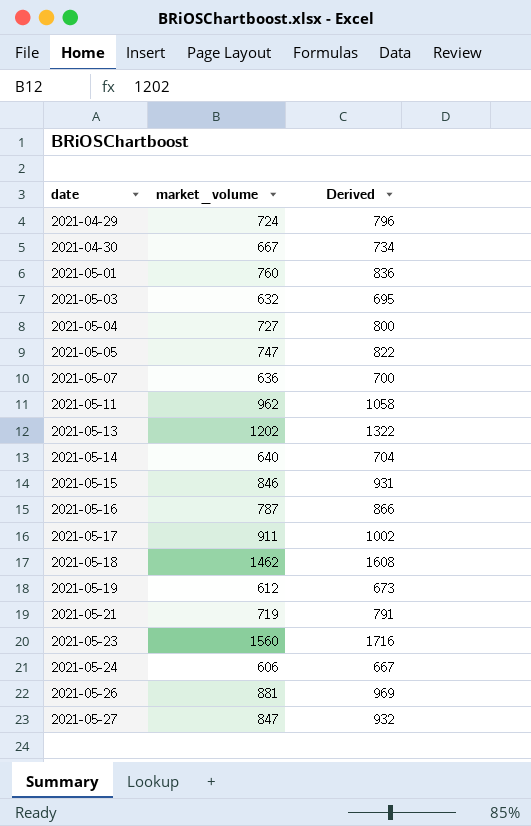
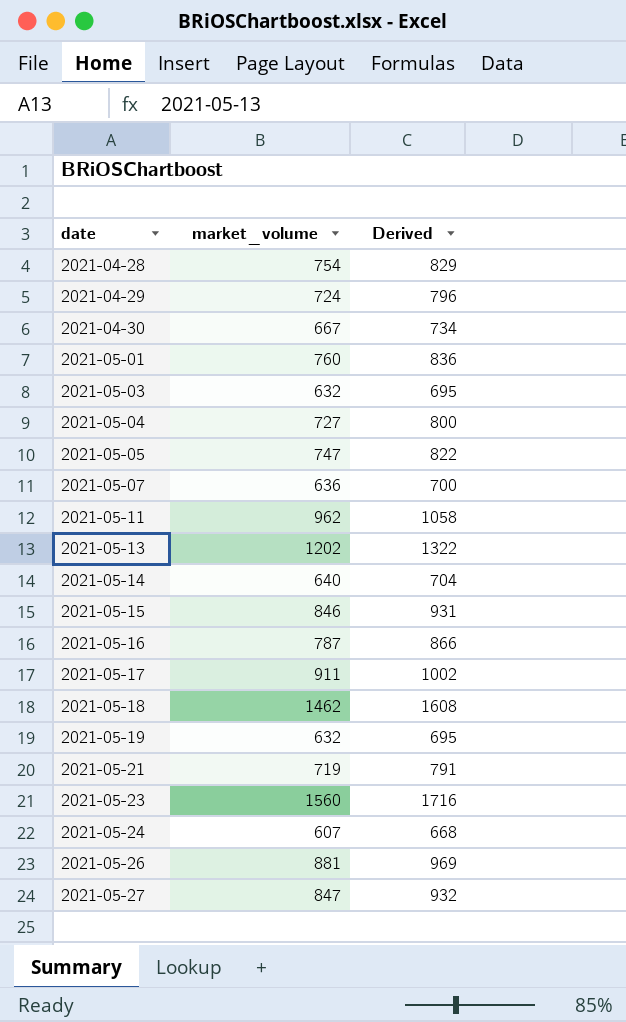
row 2021-04-28: none -> 754 | 829
2021-05-19 | market_volume: 612 -> 632
2021-05-19 | Derived: 673 -> 695
2021-05-24 | market_volume: 606 -> 607
2021-05-24 | Derived: 667 -> 668

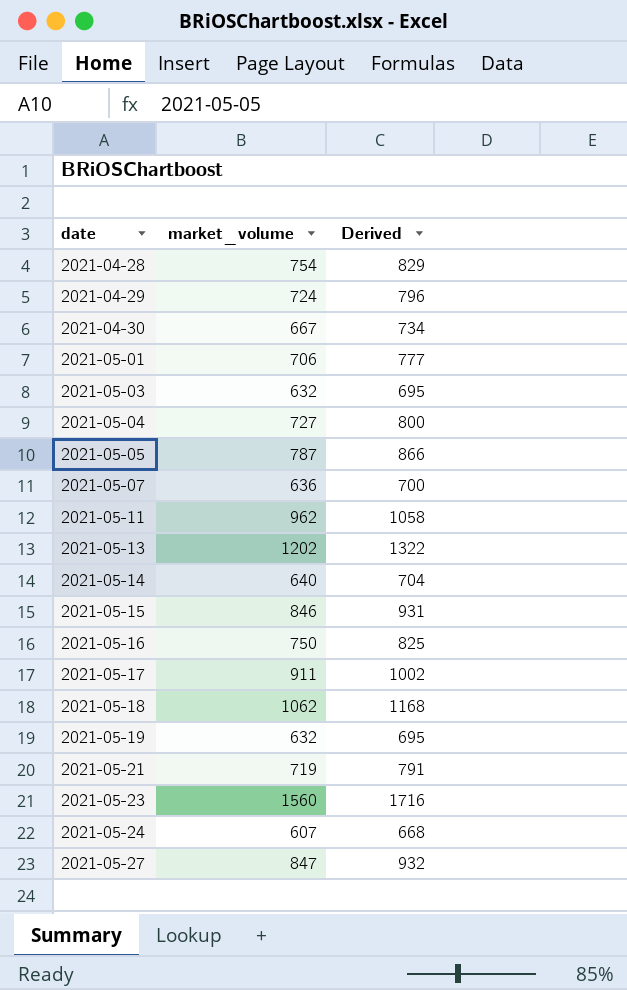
row 2021-05-26: 881 | 969 -> none
2021-05-01 | market_volume: 760 -> 706
2021-05-01 | Derived: 836 -> 777
2021-05-05 | market_volume: 747 -> 787
2021-05-05 | Derived: 822 -> 866
2021-05-16 | market_volume: 787 -> 750
2021-05-16 | Derived: 866 -> 825
2021-05-18 | market_volume: 1462 -> 1062
2021-05-18 | Derived: 1608 -> 1168

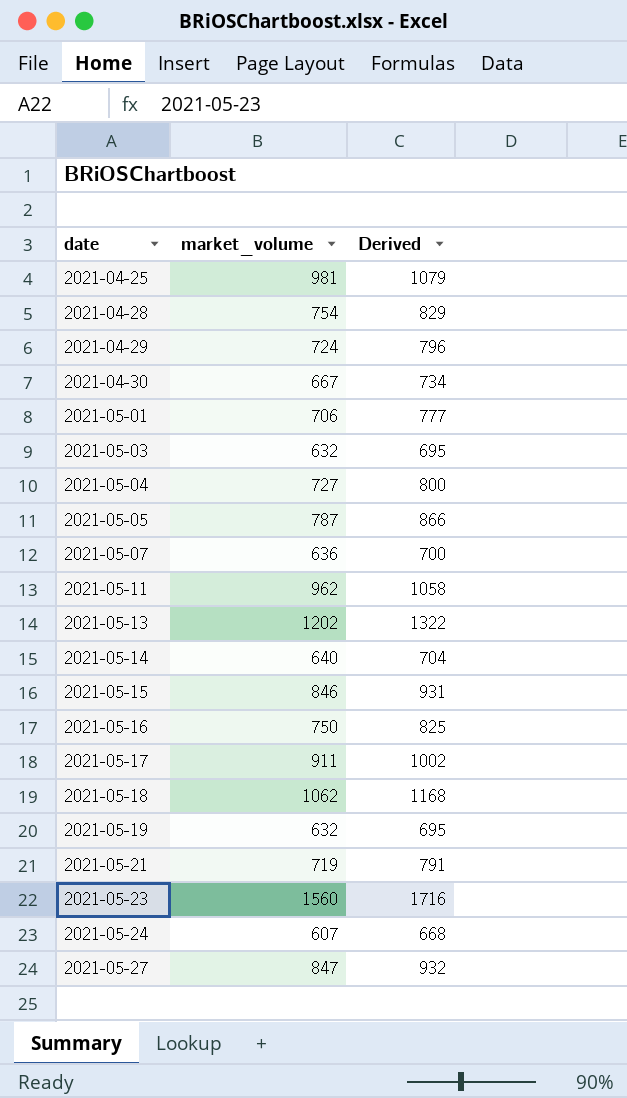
row 2021-04-25: none -> 981 | 1079

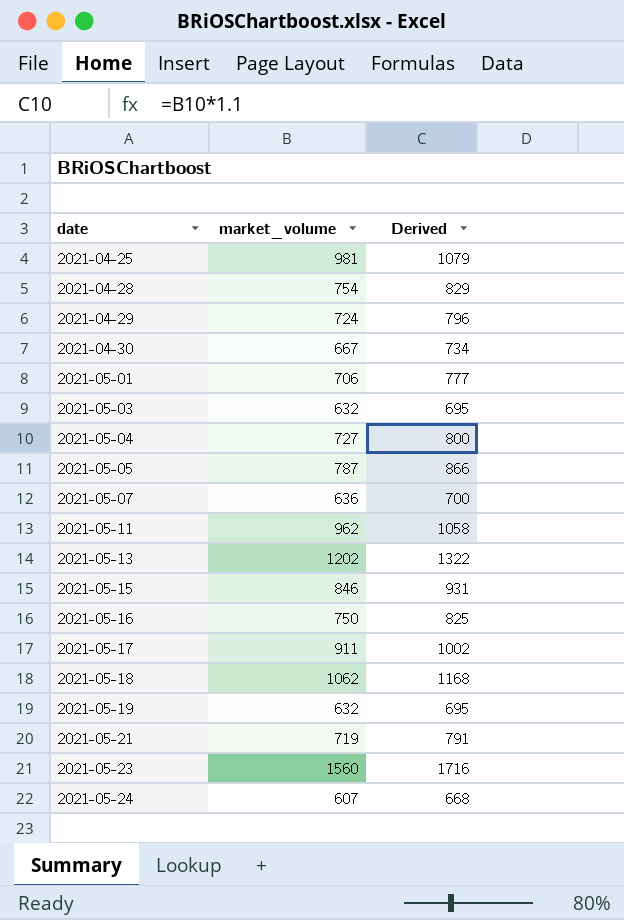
row 2021-05-14: 640 | 704 -> none
row 2021-05-27: 847 | 932 -> none

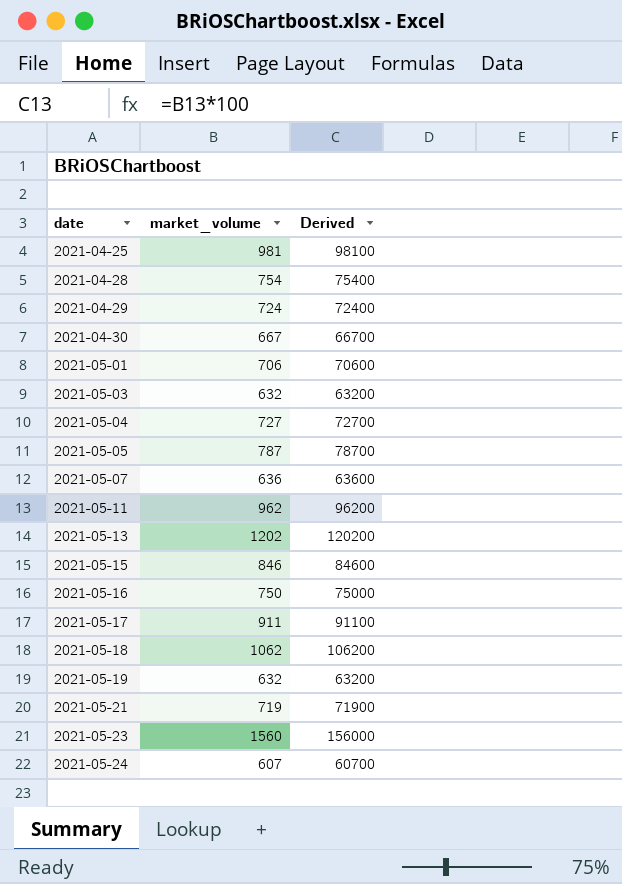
column Derived | formula: [market_volume] * 1.1 -> [market_volume] * 100

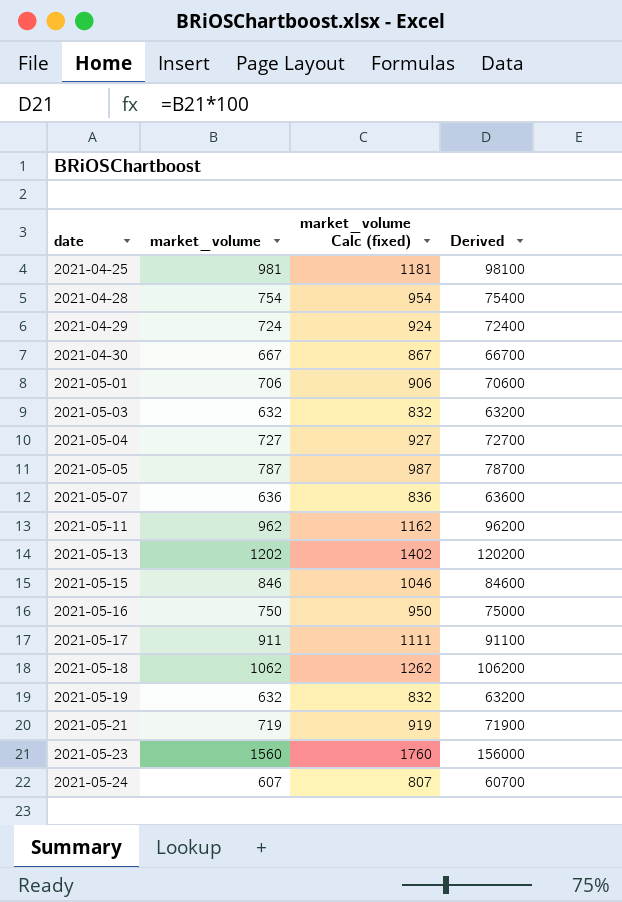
column market_volume Calc (fixed) | formula: none -> [market_volume] + 200

